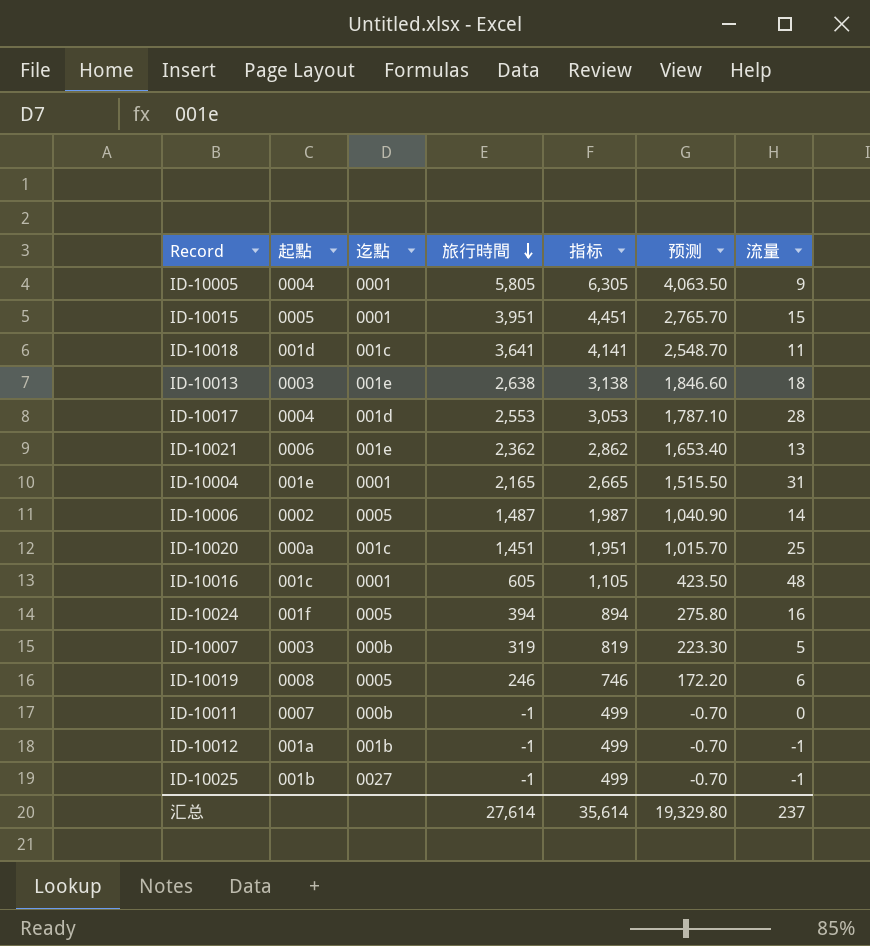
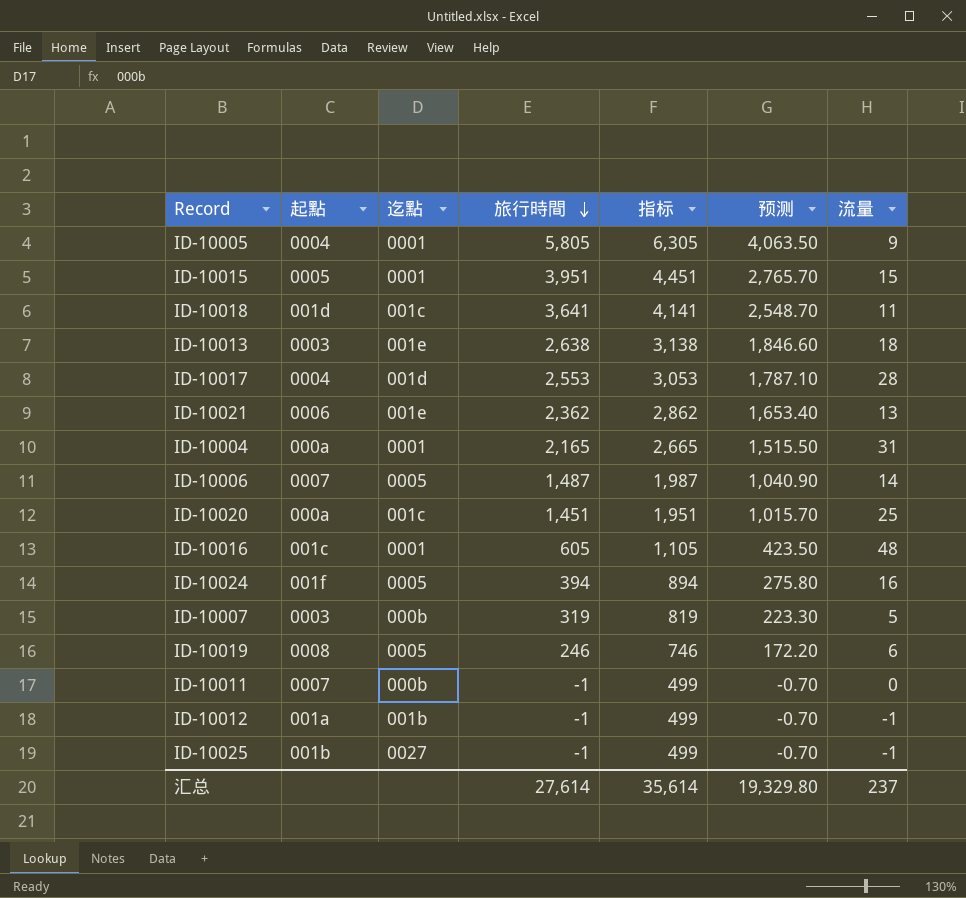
ID-10004 | 起點: 001e -> 000a
ID-10006 | 起點: 0002 -> 0007

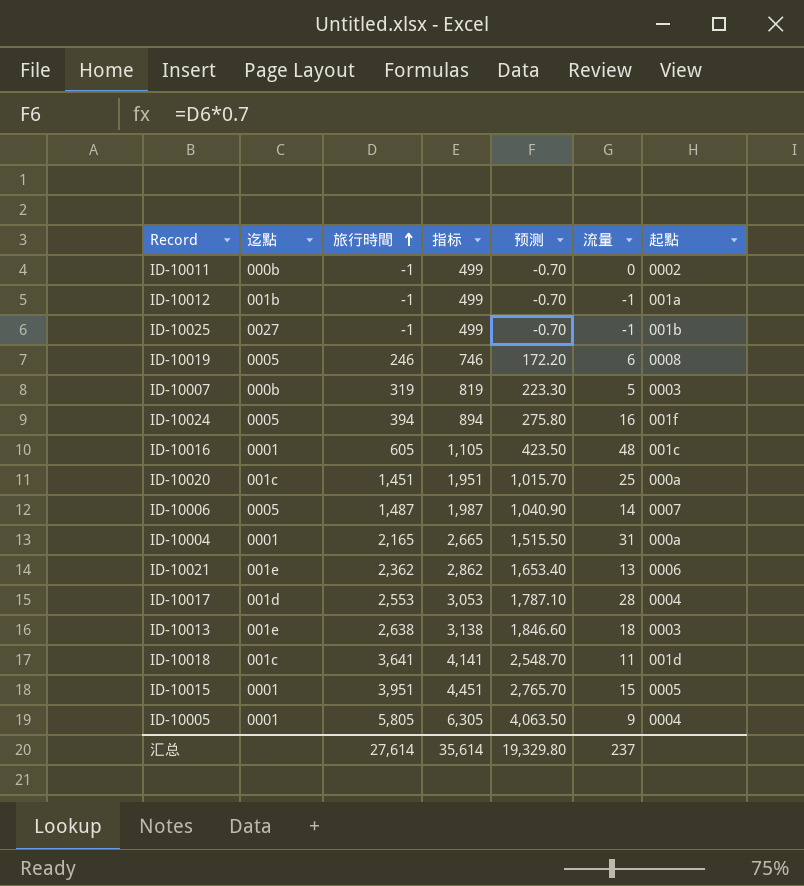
row order: 旅行時間 descending -> 旅行時間 ascending
column 起點 | position: 2 -> 7
ID-10011 | 起點: 0007 -> 0002

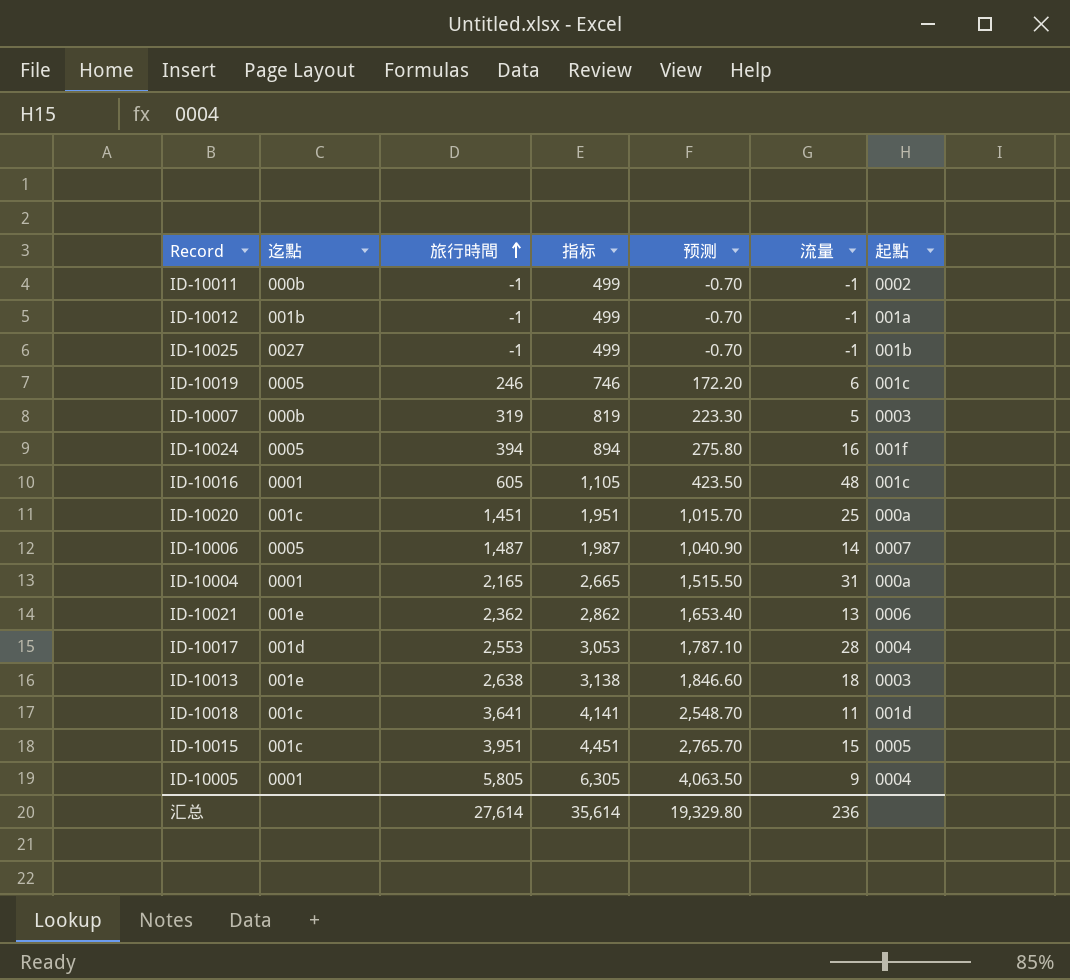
ID-10011 | 流量: 0 -> -1
ID-10019 | 起點: 0008 -> 001c
ID-10015 | 迄點: 0001 -> 001c
汇总 | 流量: 237 -> 236

